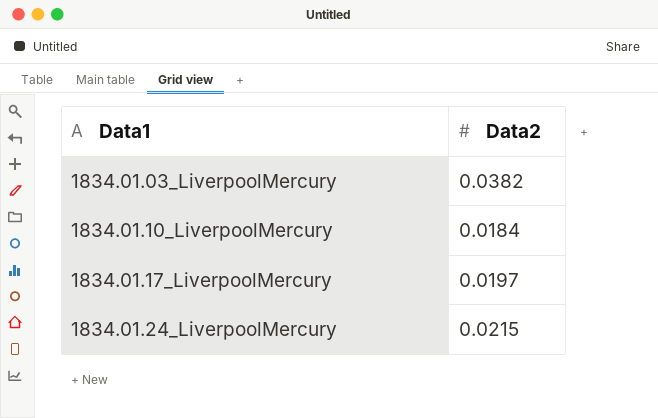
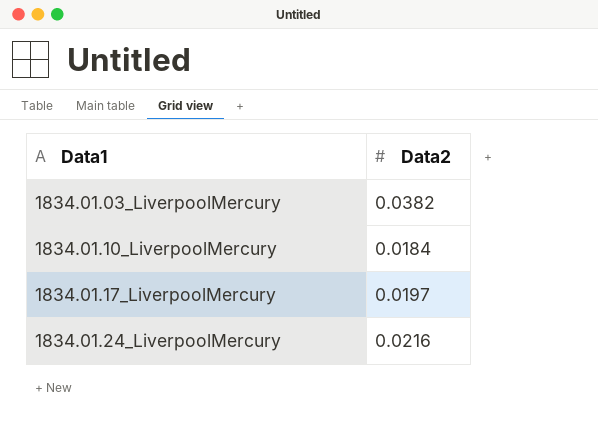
1834.01.24_LiverpoolMercury | Data2: 0.0215 -> 0.0216

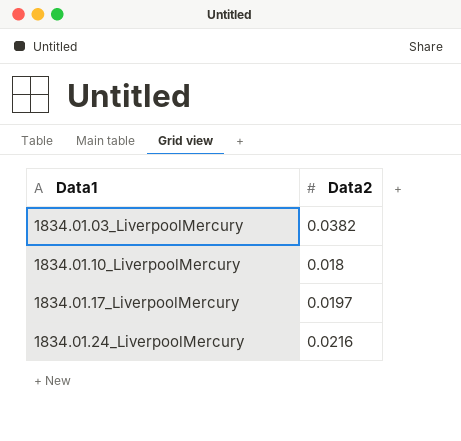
1834.01.10_LiverpoolMercury | Data2: 0.0184 -> 0.018

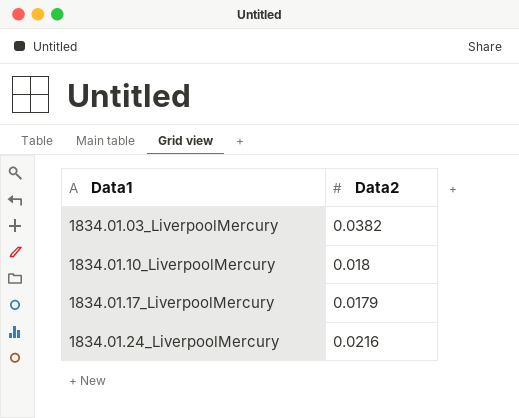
1834.01.17_LiverpoolMercury | Data2: 0.0197 -> 0.0179

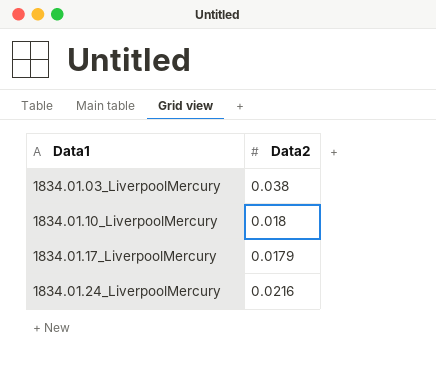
1834.01.03_LiverpoolMercury | Data2: 0.0382 -> 0.038

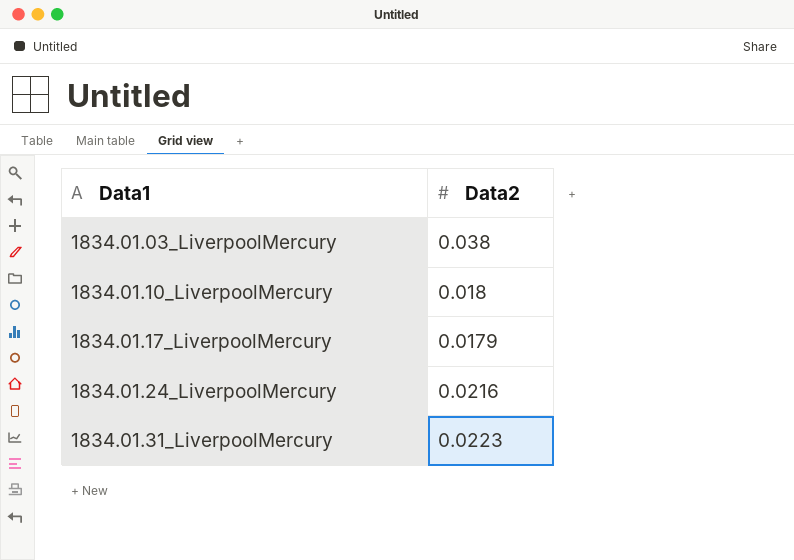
row 1834.01.31_LiverpoolMercury: none -> 0.0223

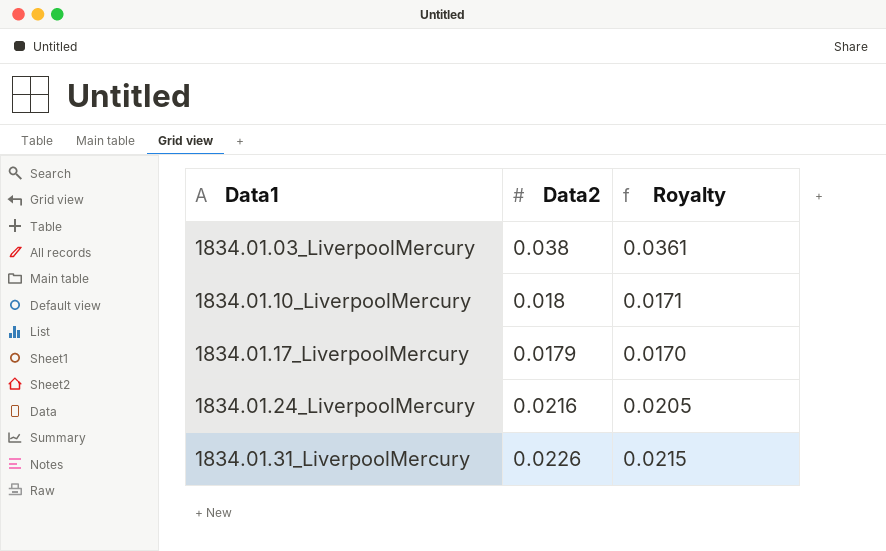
column Royalty | formula: none -> [Data2] * 0.95
1834.01.31_LiverpoolMercury | Data2: 0.0223 -> 0.0226

